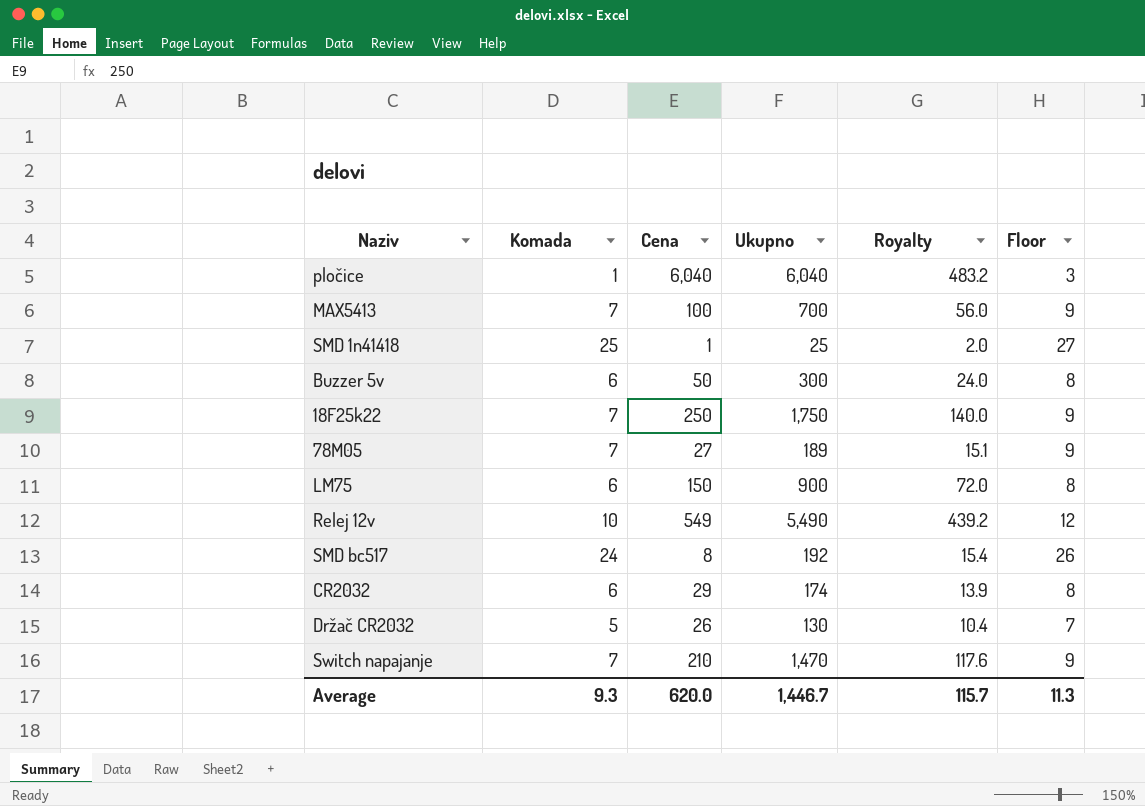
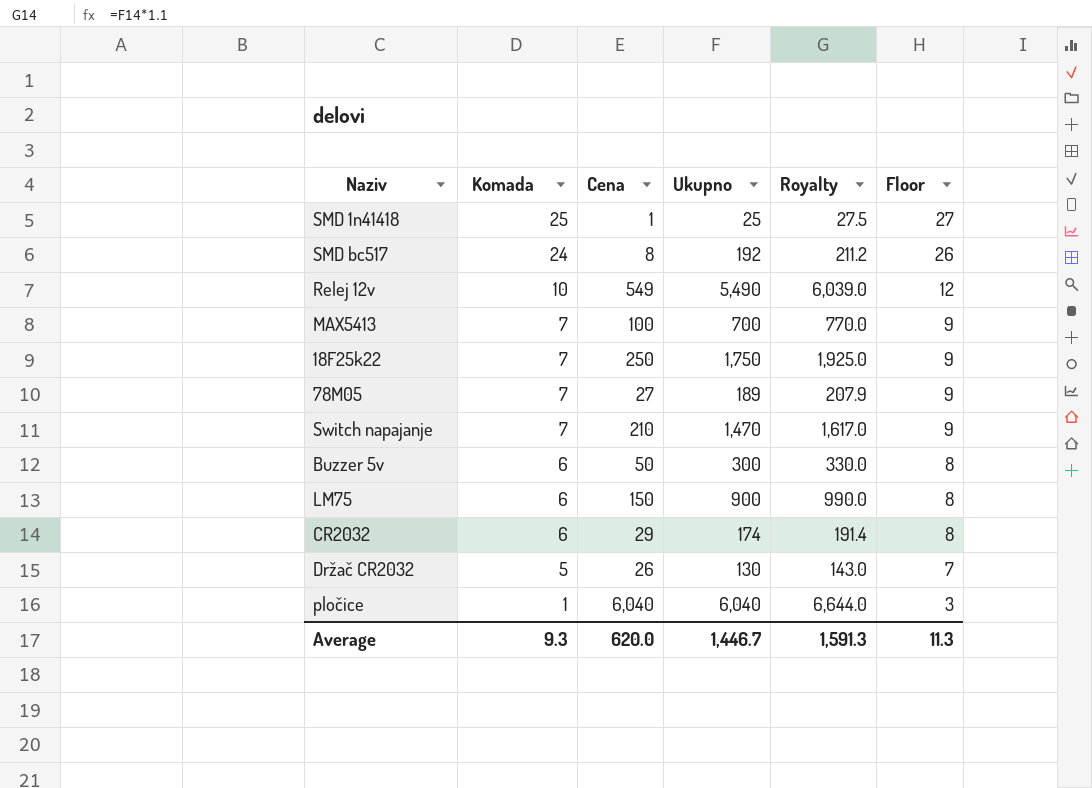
row order: none -> Komada descending
column Royalty | formula: [Ukupno] * 0.08 -> [Ukupno] * 1.1
Average | Royalty: 115.7 -> 1,591.3

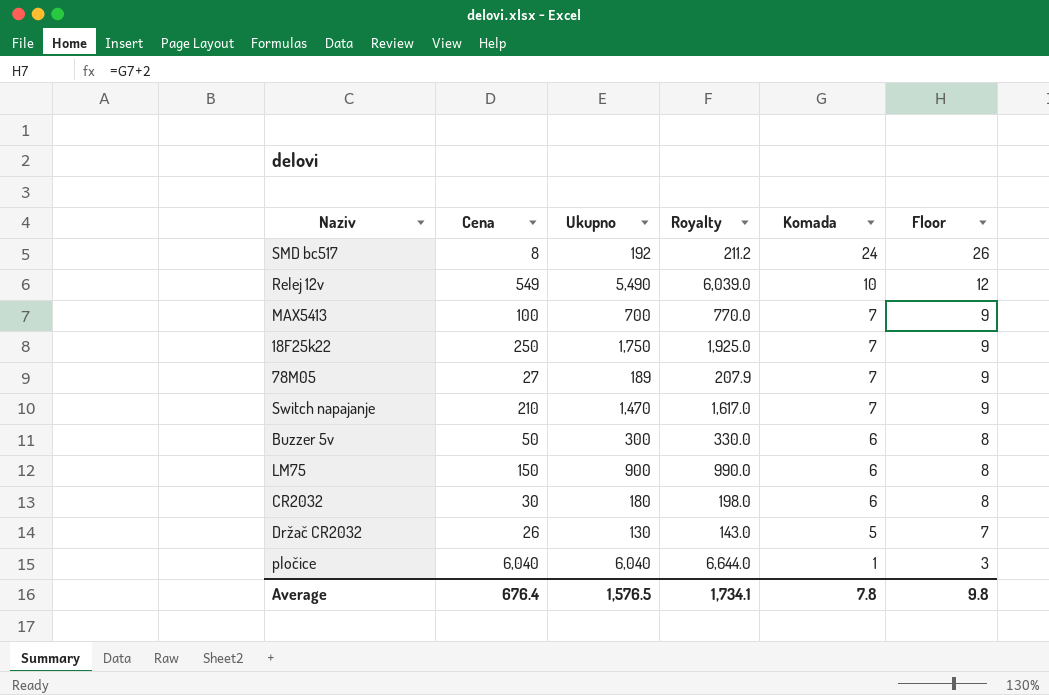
column Komada | position: 2 -> 5
row SMD 1n41418: 25 | 1 | 25 | 27.5 | 27 -> none
CR2032 | Cena: 29 -> 30
CR2032 | Ukupno: 174 -> 180
CR2032 | Royalty: 191.4 -> 198.0
Average | Cena: 620.0 -> 676.4
Average | Ukupno: 1,446.7 -> 1,576.5
Average | Royalty: 1,591.3 -> 1,734.1
Average | Komada: 9.3 -> 7.8
Average | Floor: 11.3 -> 9.8

